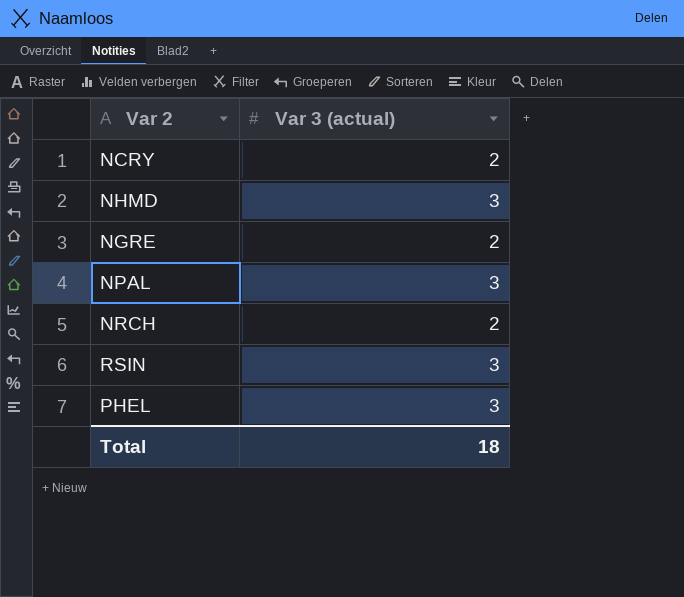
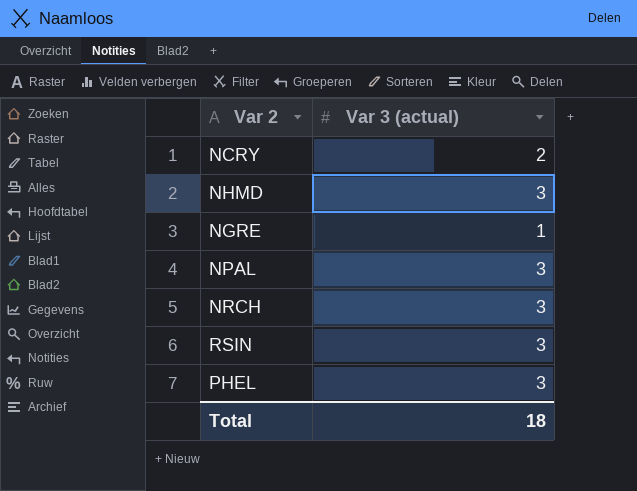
NGRE | Var 3 (actual): 2 -> 1
NRCH | Var 3 (actual): 2 -> 3

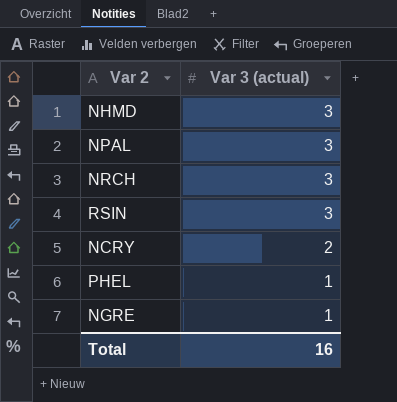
row order: none -> Var 3 (actual) descending
PHEL | Var 3 (actual): 3 -> 1
Total | Var 3 (actual): 18 -> 16

